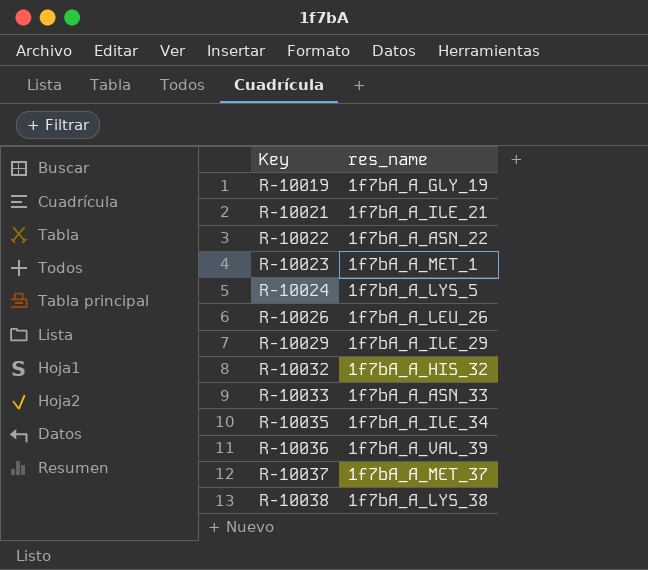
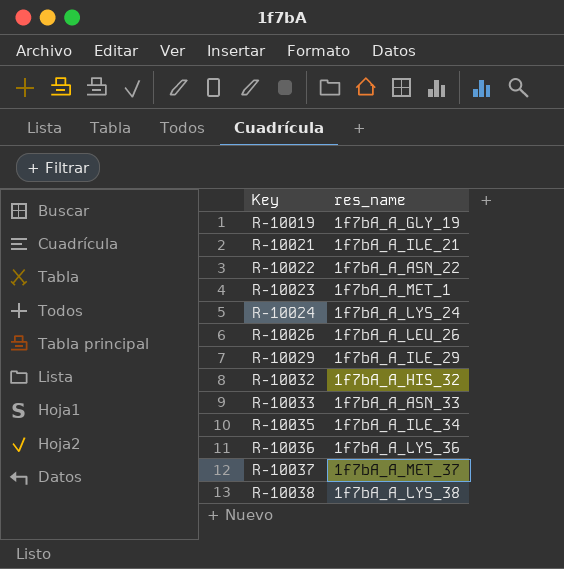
R-10024 | res_name: 1f7bA_A_LYS_5 -> 1f7bA_A_LYS_24
R-10036 | res_name: 1f7bA_A_VAL_39 -> 1f7bA_A_LYS_36

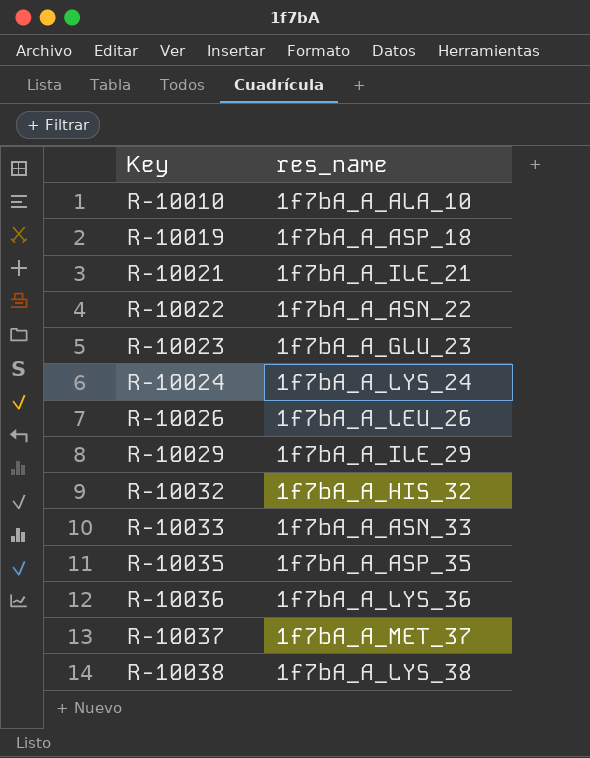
row R-10010: none -> 1f7bA_A_ALA_10
R-10019 | res_name: 1f7bA_A_GLY_19 -> 1f7bA_A_ASP_18
R-10023 | res_name: 1f7bA_A_MET_1 -> 1f7bA_A_GLU_23
R-10035 | res_name: 1f7bA_A_ILE_34 -> 1f7bA_A_ASP_35

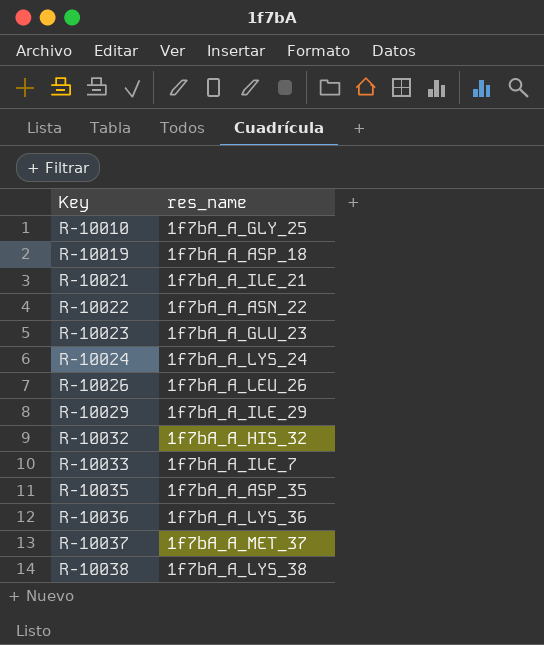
R-10010 | res_name: 1f7bA_A_ALA_10 -> 1f7bA_A_GLY_25
R-10033 | res_name: 1f7bA_A_ASN_33 -> 1f7bA_A_ILE_7

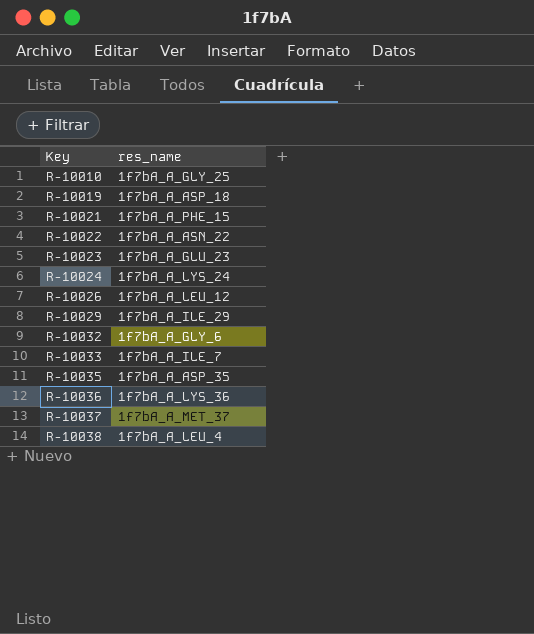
R-10021 | res_name: 1f7bA_A_ILE_21 -> 1f7bA_A_PHE_15
R-10026 | res_name: 1f7bA_A_LEU_26 -> 1f7bA_A_LEU_12
R-10032 | res_name: 1f7bA_A_HIS_32 -> 1f7bA_A_GLY_6
R-10038 | res_name: 1f7bA_A_LYS_38 -> 1f7bA_A_LEU_4

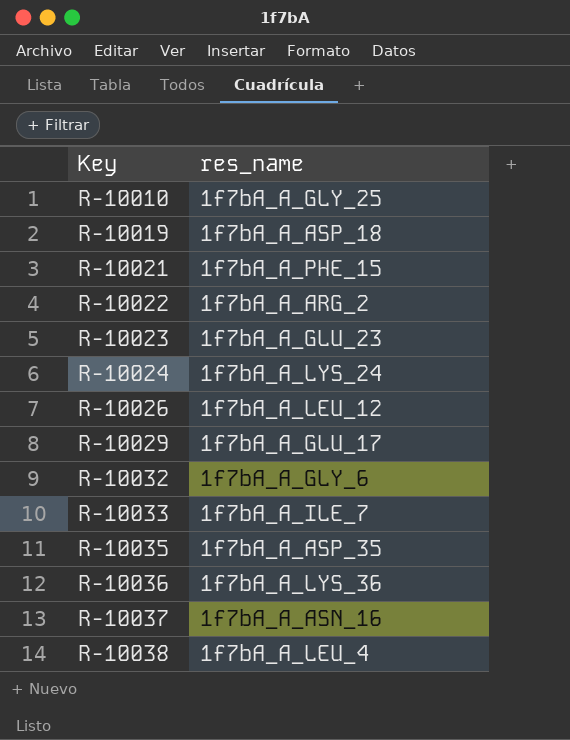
R-10022 | res_name: 1f7bA_A_ASN_22 -> 1f7bA_A_ARG_2
R-10029 | res_name: 1f7bA_A_ILE_29 -> 1f7bA_A_GLU_17
R-10037 | res_name: 1f7bA_A_MET_37 -> 1f7bA_A_ASN_16

